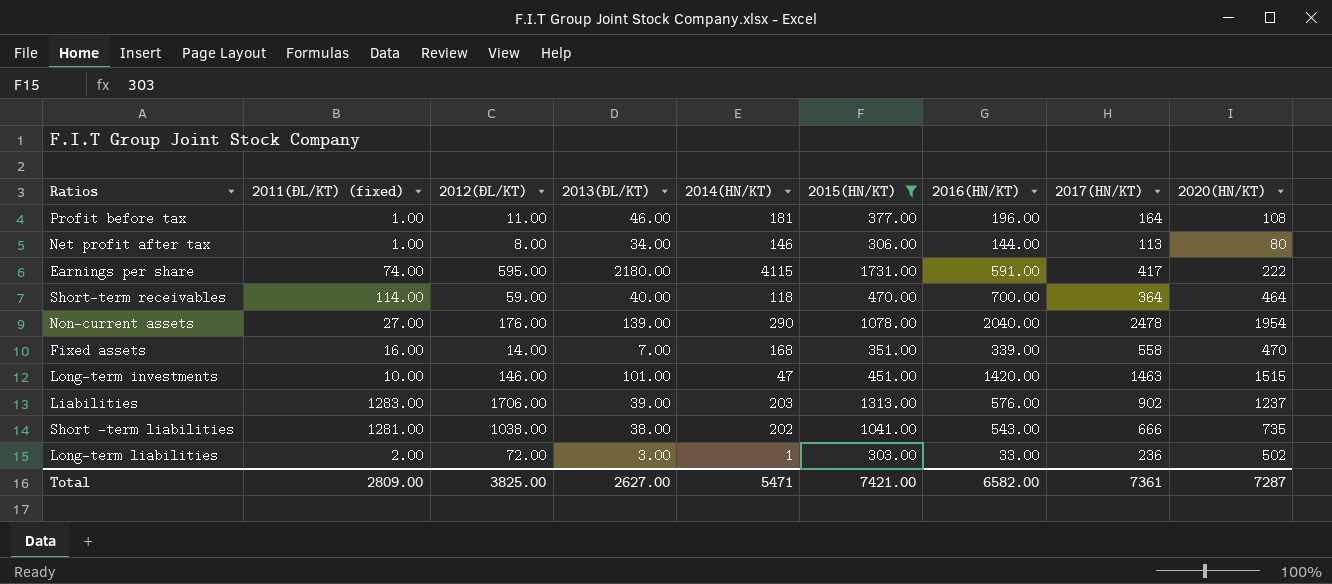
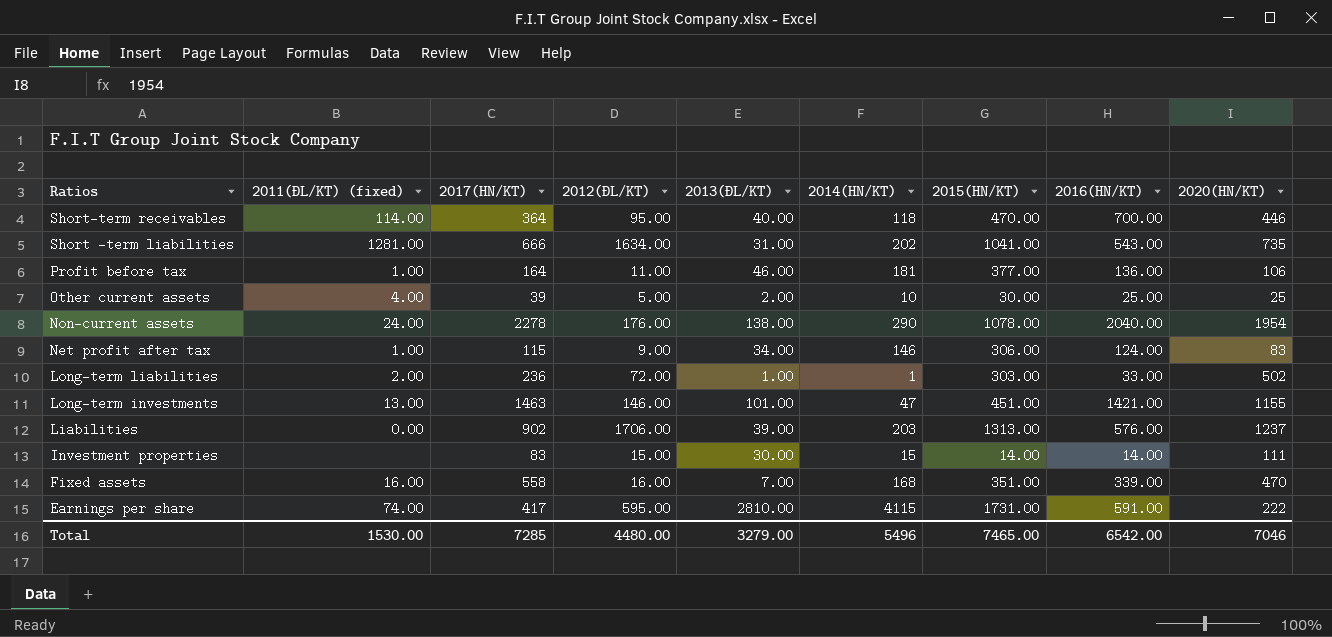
filter: 2015(HN/KT) >= 303.00 -> none
row order: none -> Ratios descending
column 2017(HN/KT) | position: 8 -> 3
Short-term receivables | 2012(ĐL/KT): 59.00 -> 95.00
Short-term receivables | 2020(HN/KT): 464 -> 446
Short -term liabilities | 2012(ĐL/KT): 1038.00 -> 1634.00
Short -term liabilities | 2013(ĐL/KT): 38.00 -> 31.00
Profit before tax | 2016(HN/KT): 196.00 -> 136.00
Profit before tax | 2020(HN/KT): 108 -> 106
Non-current assets | 2011(ĐL/KT) (fixed): 27.00 -> 24.00
Non-current assets | 2017(HN/KT): 2478 -> 2278
Non-current assets | 2013(ĐL/KT): 139.00 -> 138.00
Net profit after tax | 2017(HN/KT): 113 -> 115
Net profit after tax | 2012(ĐL/KT): 8.00 -> 9.00
Net profit after tax | 2016(HN/KT): 144.00 -> 124.00
Net profit after tax | 2020(HN/KT): 80 -> 83
Long-term liabilities | 2013(ĐL/KT): 3.00 -> 1.00
Long-term investments | 2011(ĐL/KT) (fixed): 10.00 -> 13.00
Long-term investments | 2016(HN/KT): 1420.00 -> 1421.00
Long-term investments | 2020(HN/KT): 1515 -> 1155
Liabilities | 2011(ĐL/KT) (fixed): 1283.00 -> 0.00
Fixed assets | 2012(ĐL/KT): 14.00 -> 16.00
Earnings per share | 2013(ĐL/KT): 2180.00 -> 2810.00
Total | 2011(ĐL/KT) (fixed): 2809.00 -> 1530.00
Total | 2017(HN/KT): 7361 -> 7285
Total | 2012(ĐL/KT): 3825.00 -> 4480.00
Total | 2013(ĐL/KT): 2627.00 -> 3279.00
Total | 2014(HN/KT): 5471 -> 5496
Total | 2015(HN/KT): 7421.00 -> 7465.00
Total | 2016(HN/KT): 6582.00 -> 6542.00
Total | 2020(HN/KT): 7287 -> 7046

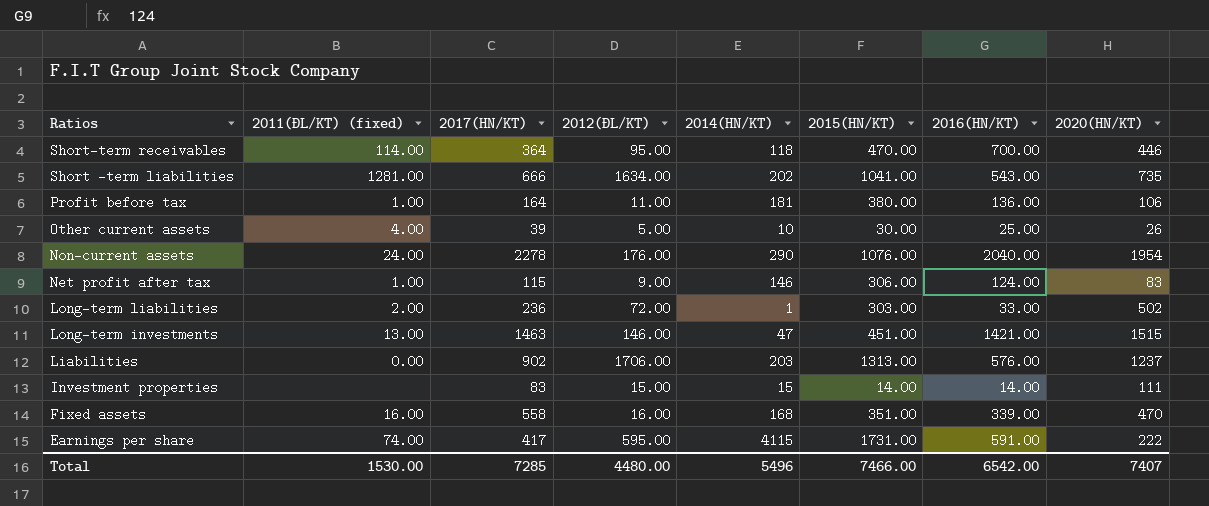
column 2013(ĐL/KT) | position: 5 -> none
Profit before tax | 2015(HN/KT): 377.00 -> 380.00
Other current assets | 2020(HN/KT): 25 -> 26
Non-current assets | 2015(HN/KT): 1078.00 -> 1076.00
Long-term investments | 2020(HN/KT): 1155 -> 1515
Total | 2015(HN/KT): 7465.00 -> 7466.00
Total | 2020(HN/KT): 7046 -> 7407

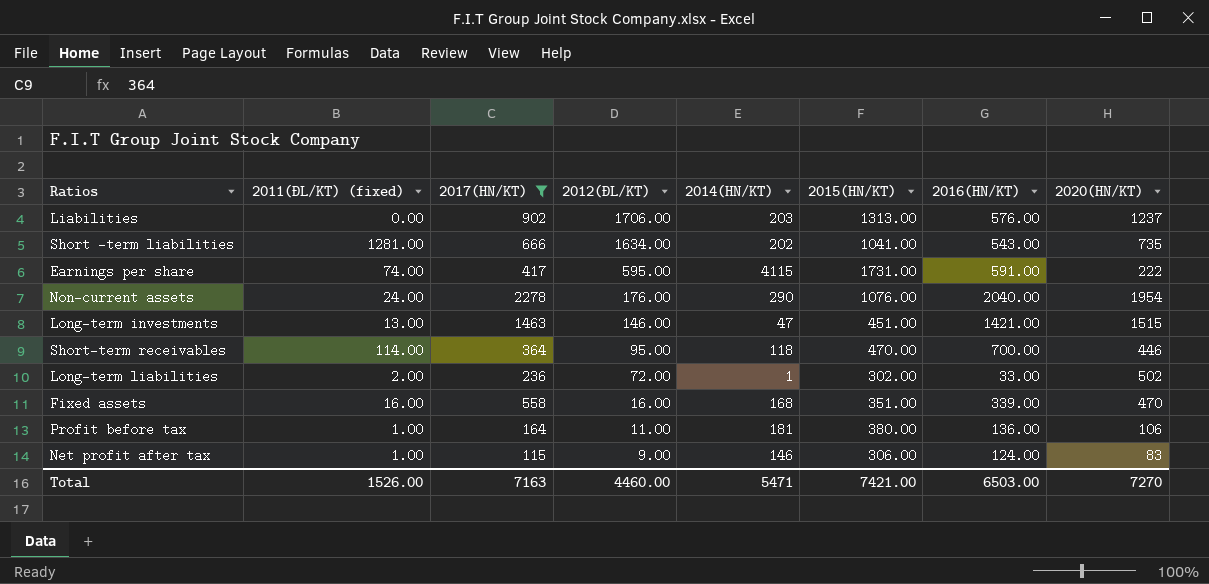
filter: none -> 2017(HN/KT) >= 115
row order: Ratios descending -> 2012(ĐL/KT) descending
Long-term liabilities | 2015(HN/KT): 303.00 -> 302.00
Total | 2011(ĐL/KT) (fixed): 1530.00 -> 1526.00
Total | 2017(HN/KT): 7285 -> 7163
Total | 2012(ĐL/KT): 4480.00 -> 4460.00
Total | 2014(HN/KT): 5496 -> 5471
Total | 2015(HN/KT): 7466.00 -> 7421.00
Total | 2016(HN/KT): 6542.00 -> 6503.00
Total | 2020(HN/KT): 7407 -> 7270

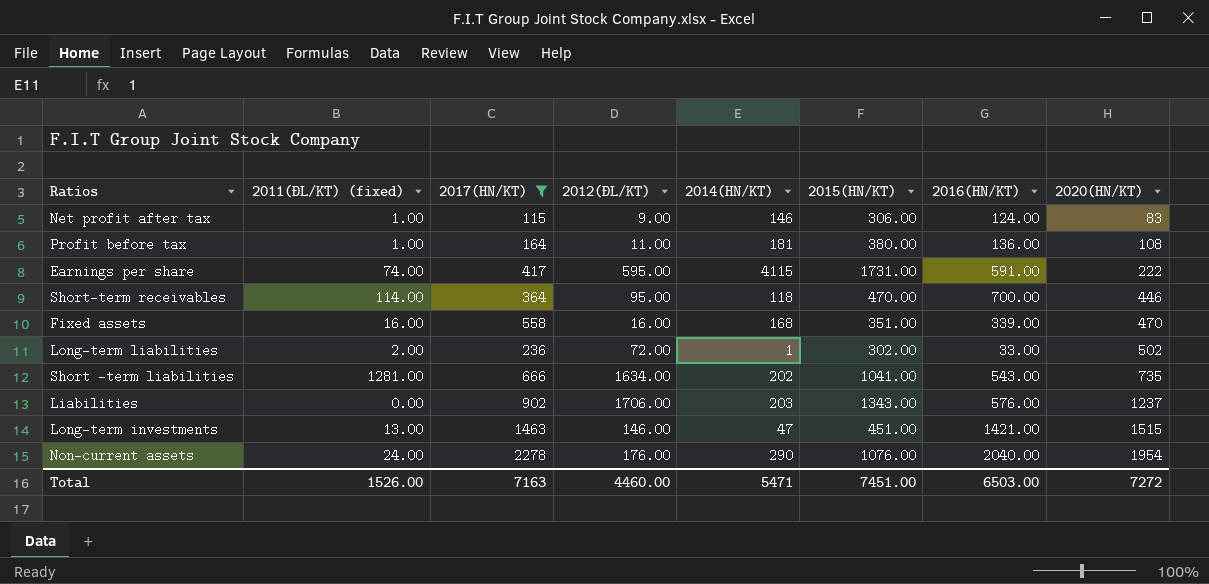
row order: 2012(ĐL/KT) descending -> 2020(HN/KT) ascending
Profit before tax | 2020(HN/KT): 106 -> 108
Liabilities | 2015(HN/KT): 1313.00 -> 1343.00
Total | 2015(HN/KT): 7421.00 -> 7451.00
Total | 2020(HN/KT): 7270 -> 7272

